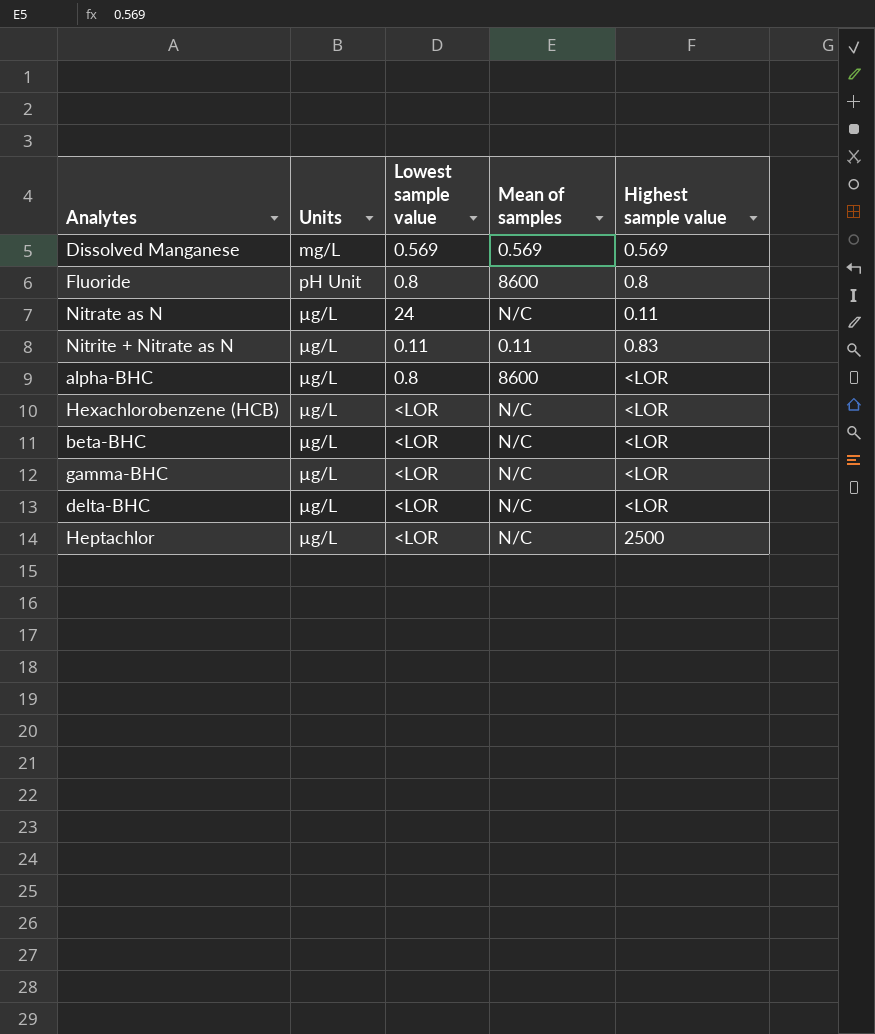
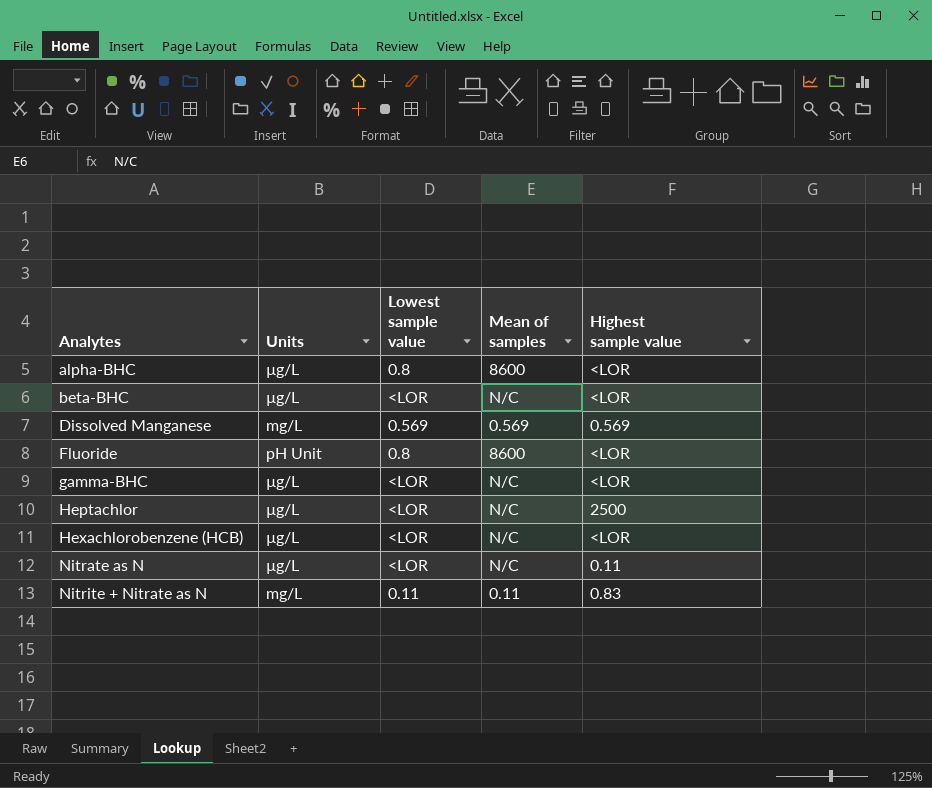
row order: Units ascending -> Analytes ascending
row delta-BHC: µg/L | <LOR | N/C | <LOR -> none
Fluoride | Highest sample value: 0.8 -> <LOR
Nitrate as N | Lowest sample value: 24 -> <LOR
Nitrite + Nitrate as N | Units: µg/L -> mg/L

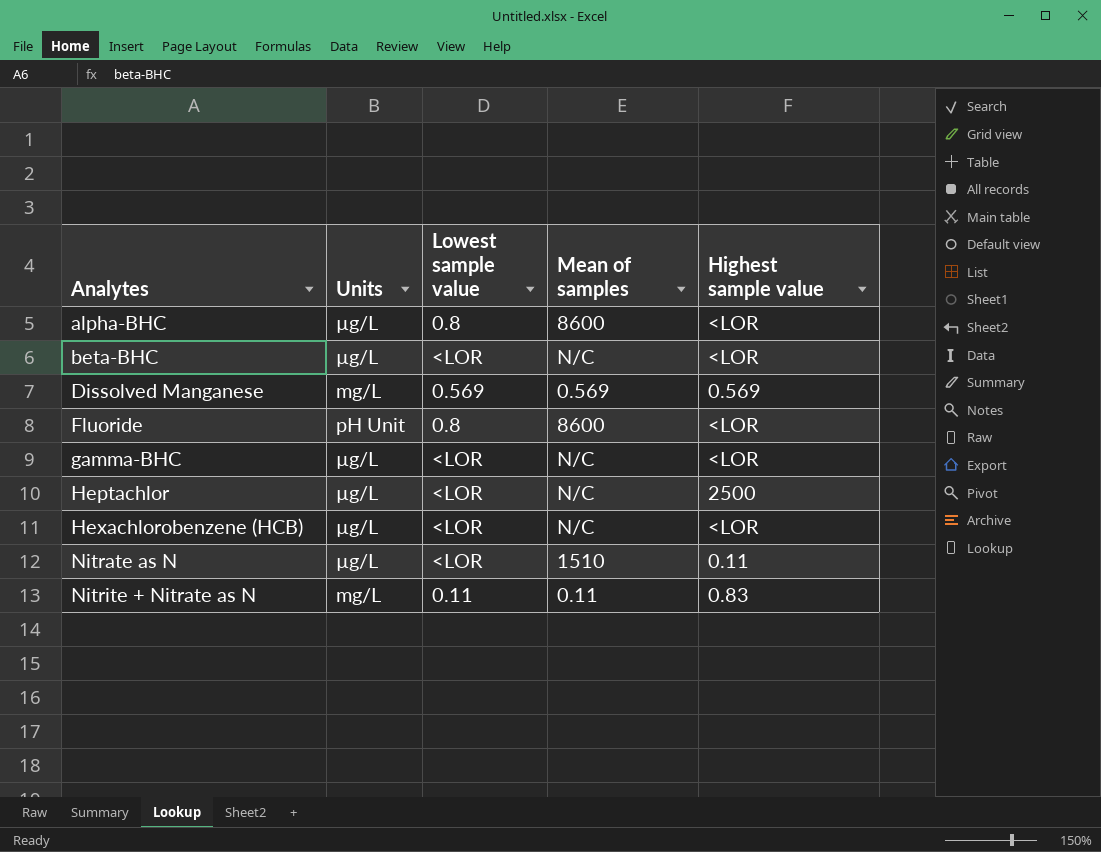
Nitrate as N | Mean of samples: N/C -> 1510

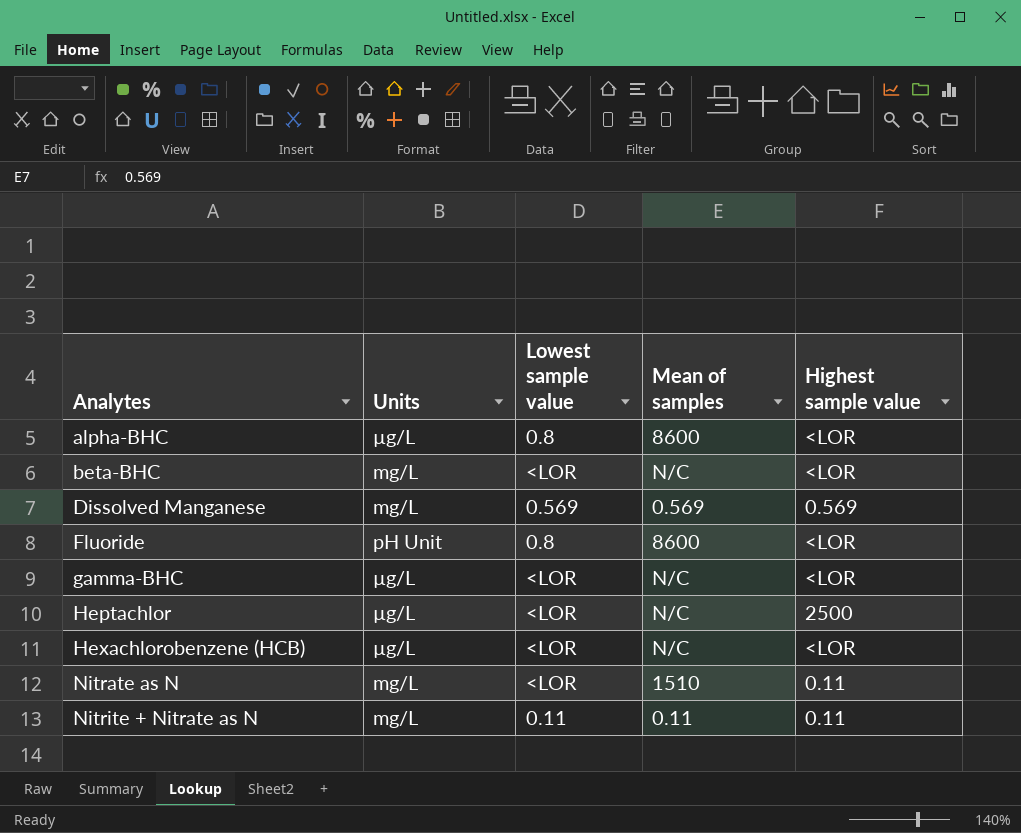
beta-BHC | Units: µg/L -> mg/L
Nitrate as N | Units: µg/L -> mg/L
Nitrite + Nitrate as N | Highest sample value: 0.83 -> 0.11

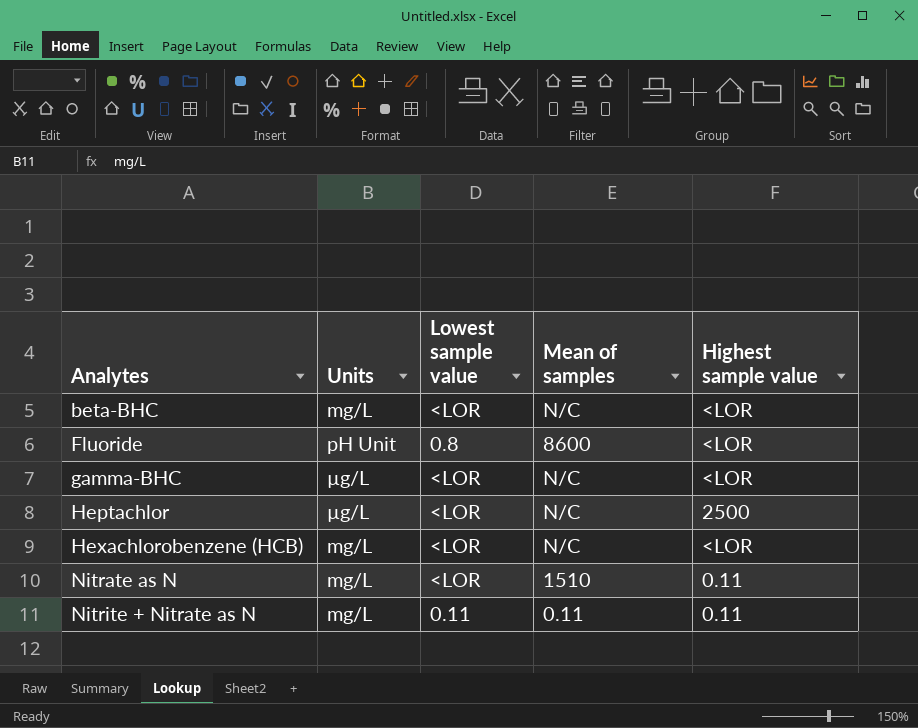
row alpha-BHC: µg/L | 0.8 | 8600 | <LOR -> none
row Dissolved Manganese: mg/L | 0.569 | 0.569 | 0.569 -> none
Hexachlorobenzene (HCB) | Units: µg/L -> mg/L

